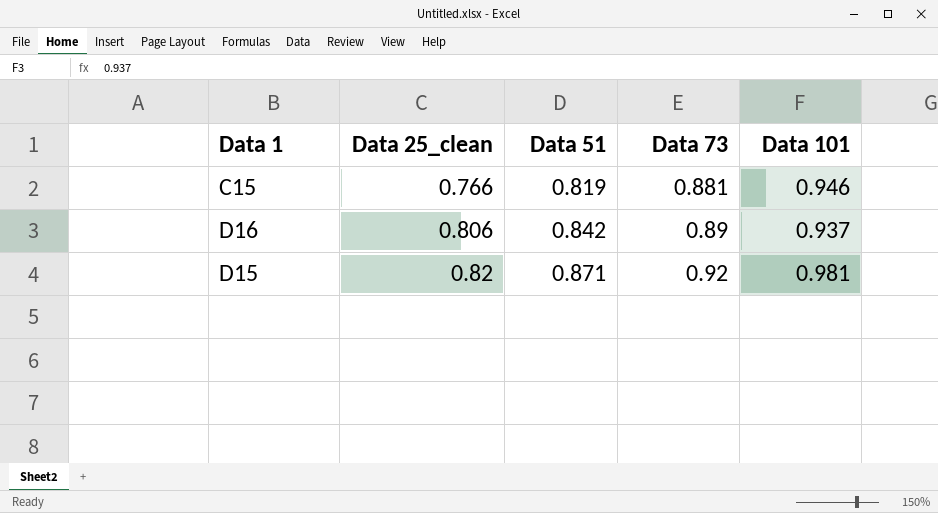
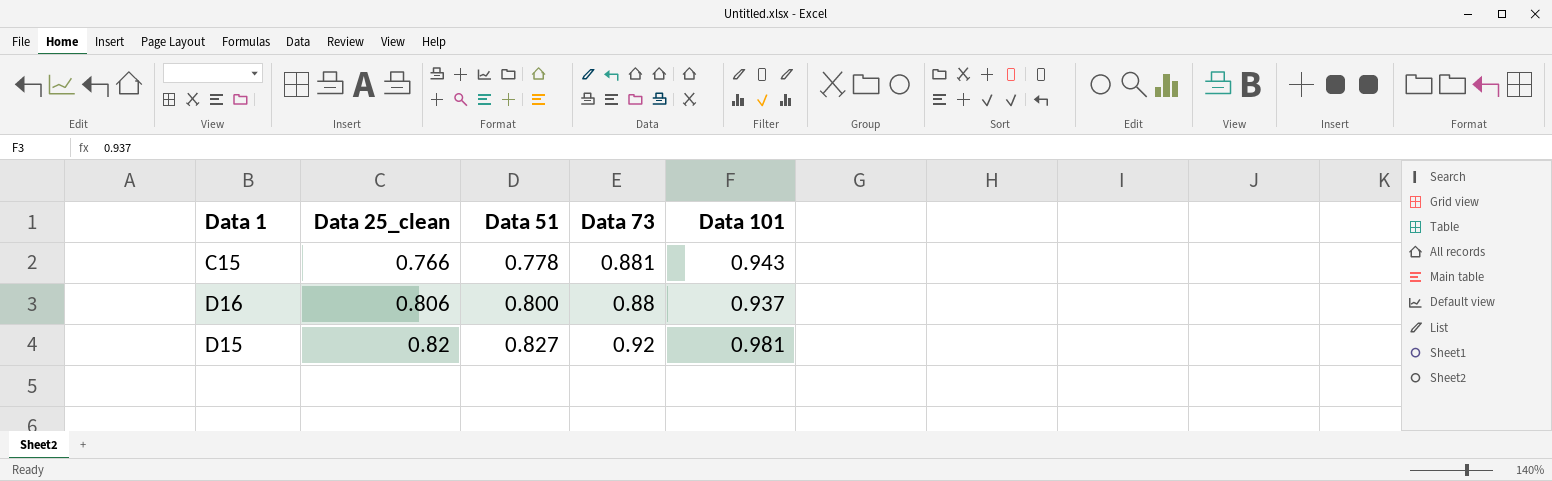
C15 | Data 51: 0.819 -> 0.778
C15 | Data 101: 0.946 -> 0.943
D16 | Data 51: 0.842 -> 0.800
D16 | Data 73: 0.89 -> 0.88
D15 | Data 51: 0.871 -> 0.827

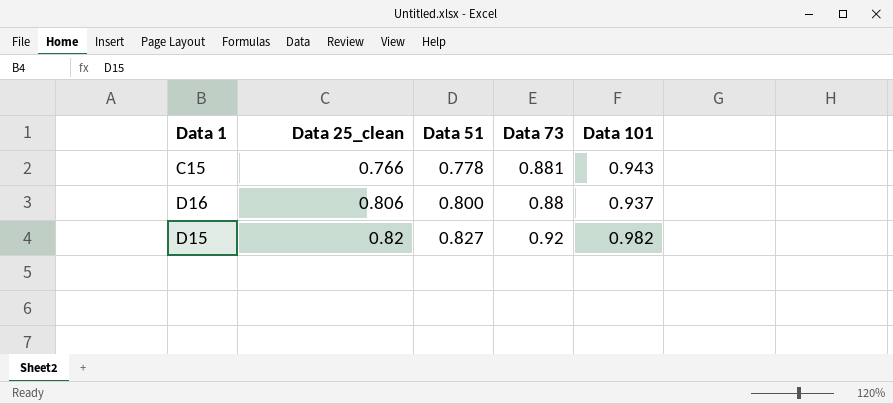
D15 | Data 101: 0.981 -> 0.982

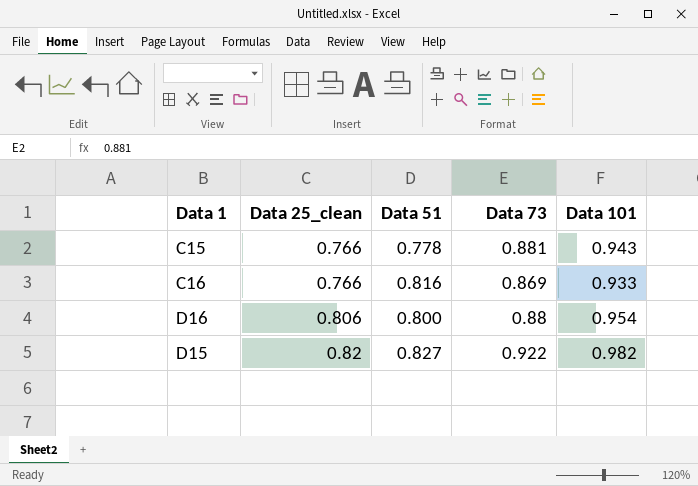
row C16: none -> 0.766 | 0.816 | 0.869 | 0.933
D16 | Data 101: 0.937 -> 0.954
D15 | Data 73: 0.92 -> 0.922

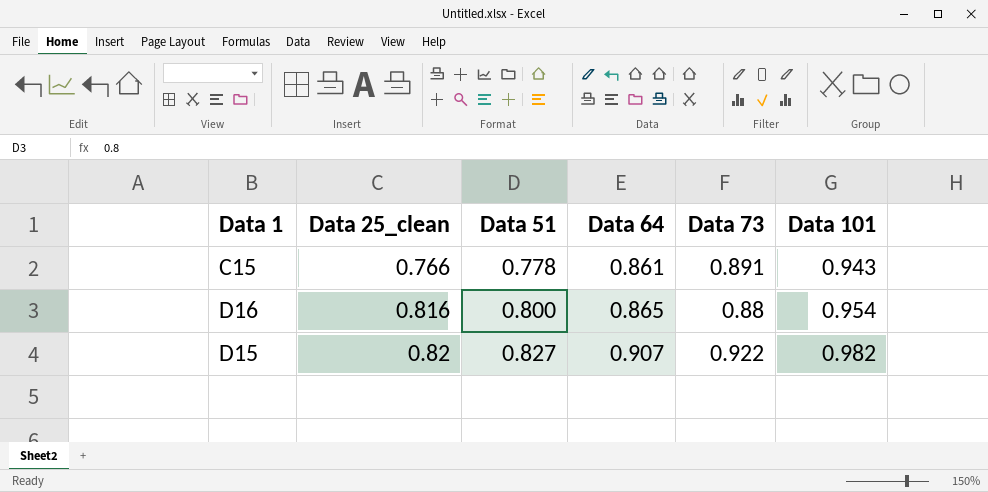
column Data 64 | position: none -> 4
row C16: 0.766 | 0.816 | 0.869 | 0.933 -> none
C15 | Data 73: 0.881 -> 0.891
D16 | Data 25_clean: 0.806 -> 0.816

